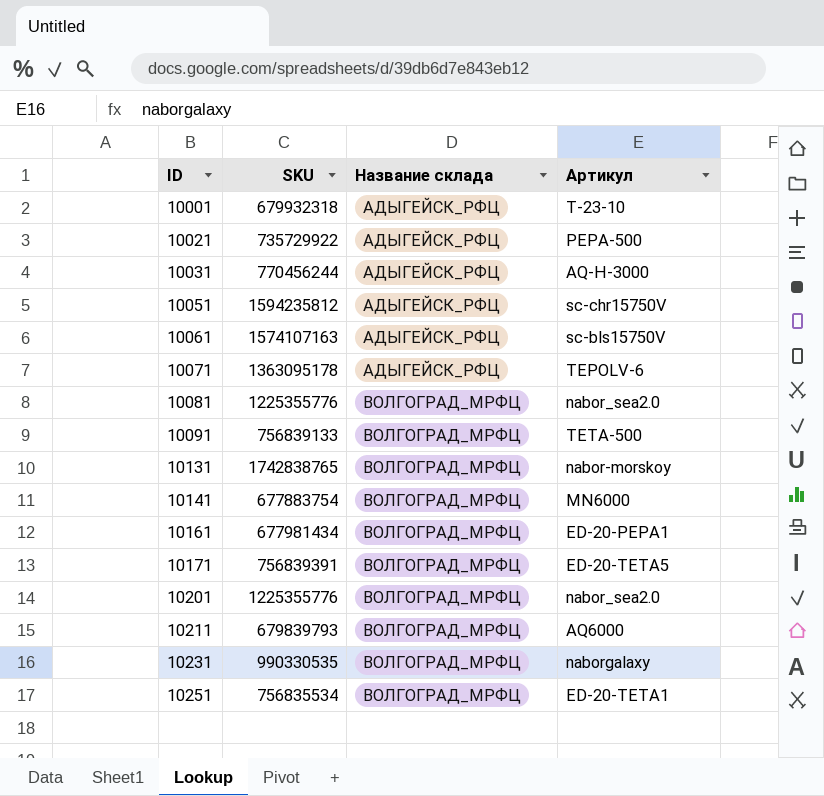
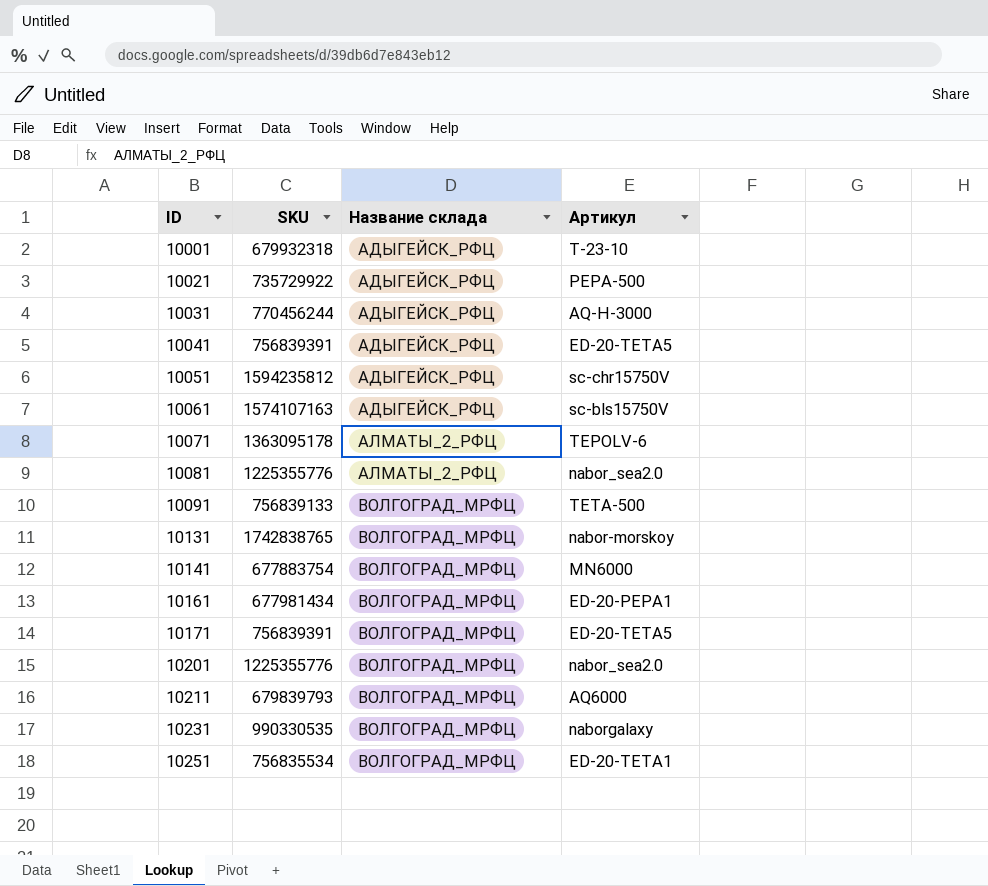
row 10041: none -> 756839391 | АДЫГЕЙСК_РФЦ | ED-20-TETA5
10071 | Название склада: АДЫГЕЙСК_РФЦ -> АЛМАТЫ_2_РФЦ
10081 | Название склада: ВОЛГОГРАД_МРФЦ -> АЛМАТЫ_2_РФЦ

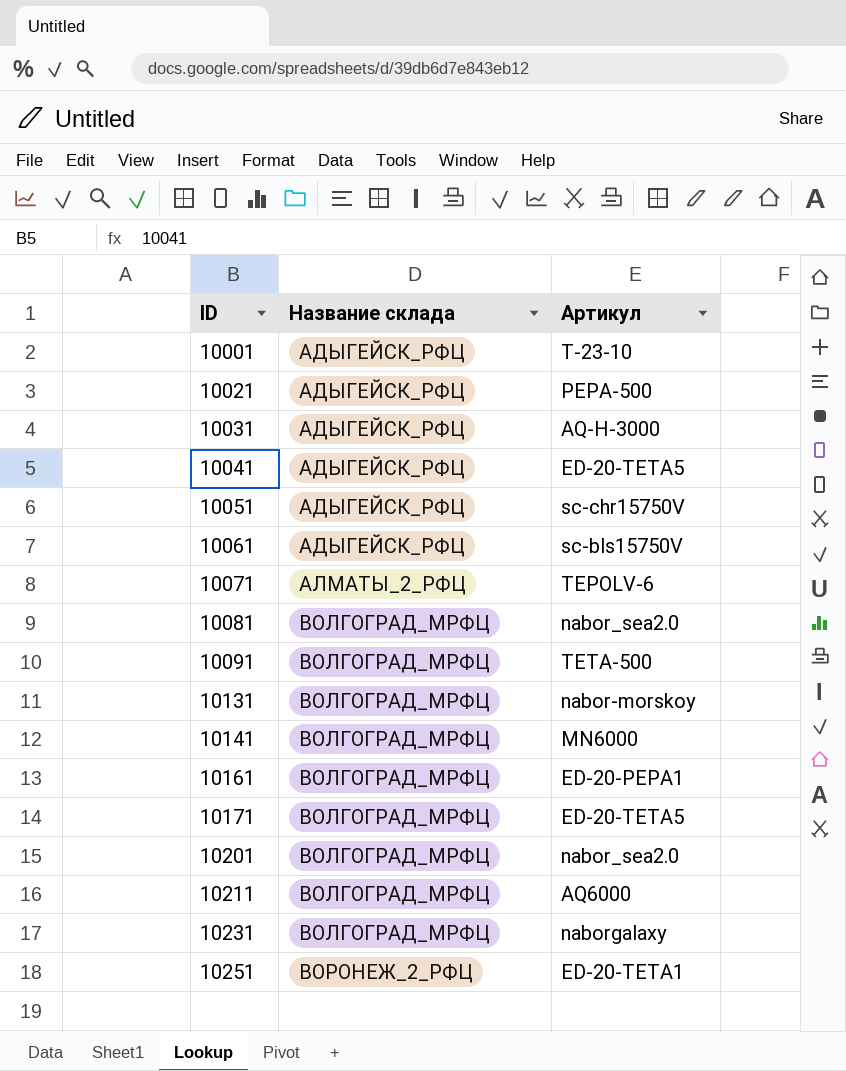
column SKU | position: 2 -> none
10081 | Название склада: АЛМАТЫ_2_РФЦ -> ВОЛГОГРАД_МРФЦ
10251 | Название склада: ВОЛГОГРАД_МРФЦ -> ВОРОНЕЖ_2_РФЦ

